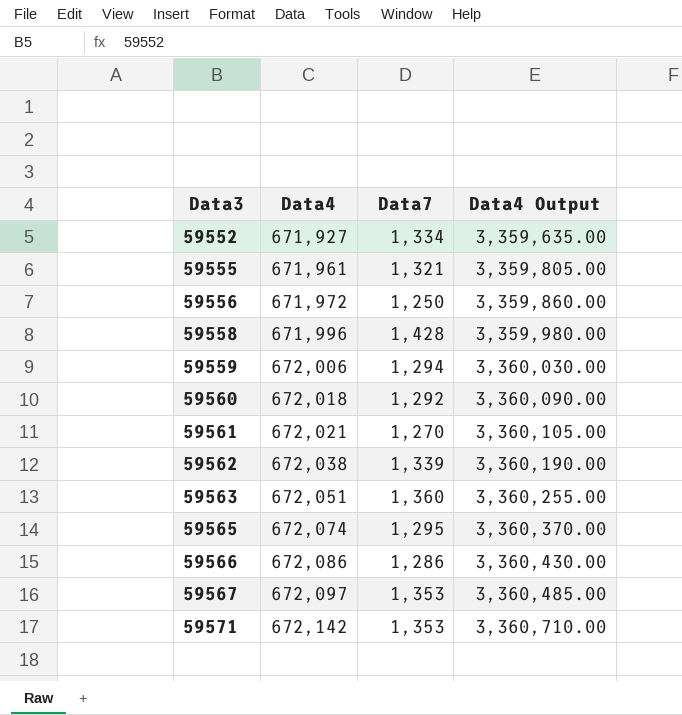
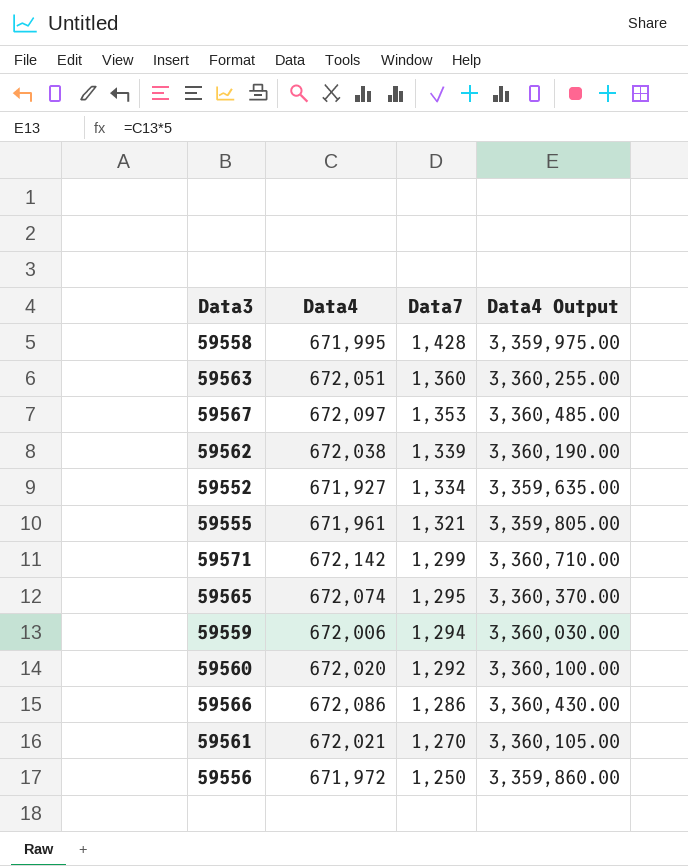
row order: Data3 ascending -> Data7 descending
59558 | Data4: 671,996 -> 671,995
59558 | Data4 Output: 3,359,980.00 -> 3,359,975.00
59571 | Data7: 1,353 -> 1,299
59560 | Data4: 672,018 -> 672,020
59560 | Data4 Output: 3,360,090.00 -> 3,360,100.00

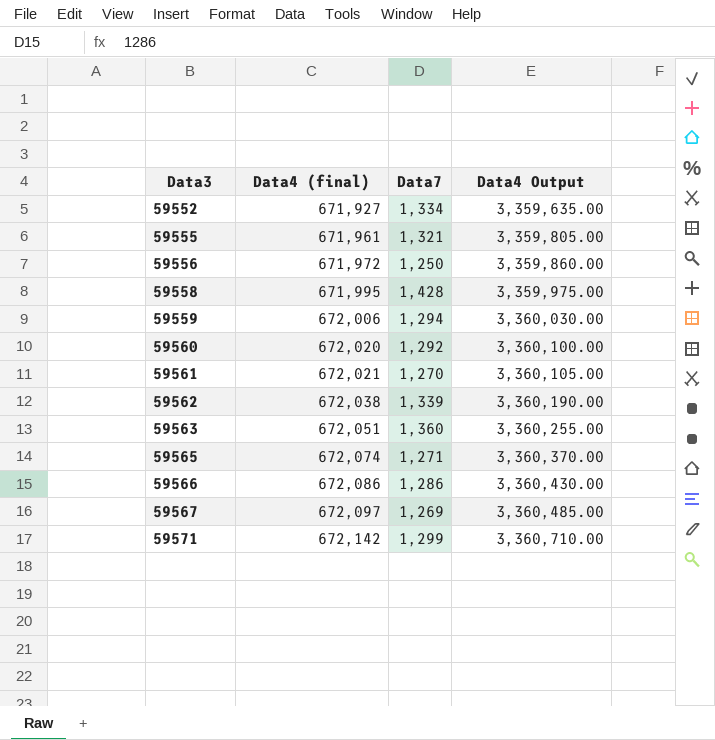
row order: Data7 descending -> Data3 ascending
column name: Data4 -> Data4 (final)
59565 | Data7: 1,295 -> 1,271
59567 | Data7: 1,353 -> 1,269

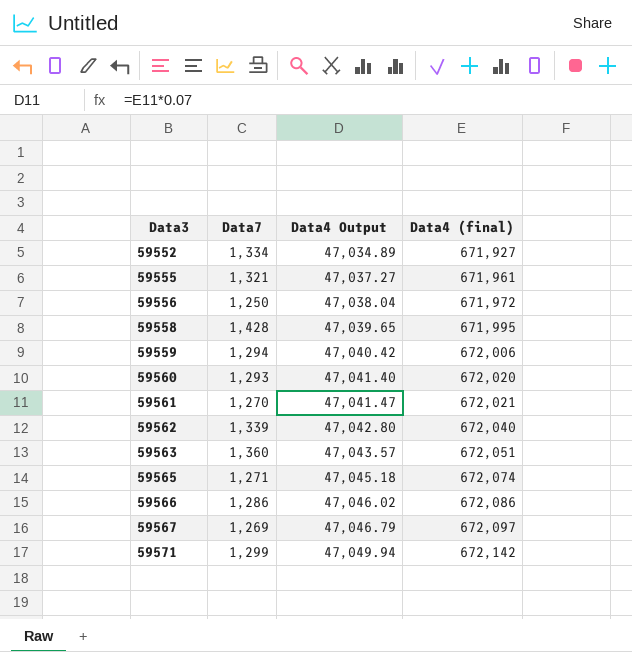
column Data4 Output | formula: [Data4 (final)] * 5 -> [Data4 (final)] * 0.07
column Data4 (final) | position: 2 -> 4
59560 | Data7: 1,292 -> 1,293
59562 | Data4 (final): 672,038 -> 672,040

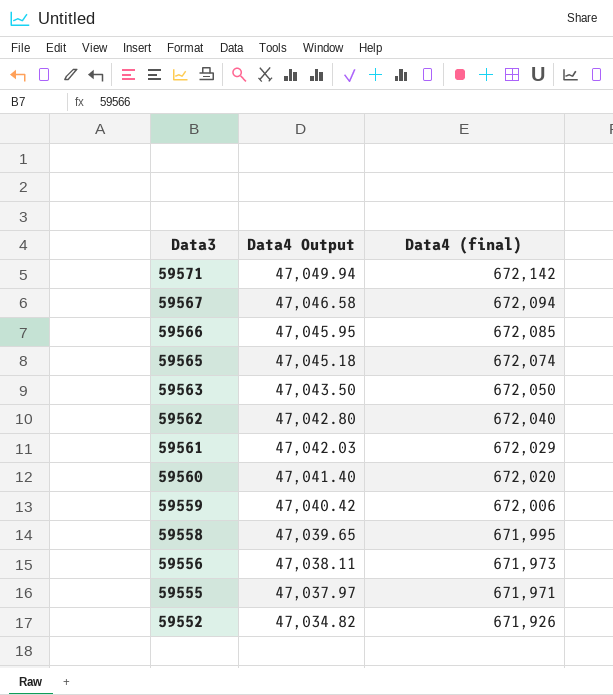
row order: Data3 ascending -> Data3 descending
column Data7 | position: 2 -> none
59567 | Data4 Output: 47,046.79 -> 47,046.58
59567 | Data4 (final): 672,097 -> 672,094
59566 | Data4 Output: 47,046.02 -> 47,045.95
59566 | Data4 (final): 672,086 -> 672,085
59563 | Data4 Output: 47,043.57 -> 47,043.50
59563 | Data4 (final): 672,051 -> 672,050
59561 | Data4 Output: 47,041.47 -> 47,042.03
59561 | Data4 (final): 672,021 -> 672,029
59556 | Data4 Output: 47,038.04 -> 47,038.11
59556 | Data4 (final): 671,972 -> 671,973
59555 | Data4 Output: 47,037.27 -> 47,037.97
59555 | Data4 (final): 671,961 -> 671,971
59552 | Data4 Output: 47,034.89 -> 47,034.82
59552 | Data4 (final): 671,927 -> 671,926

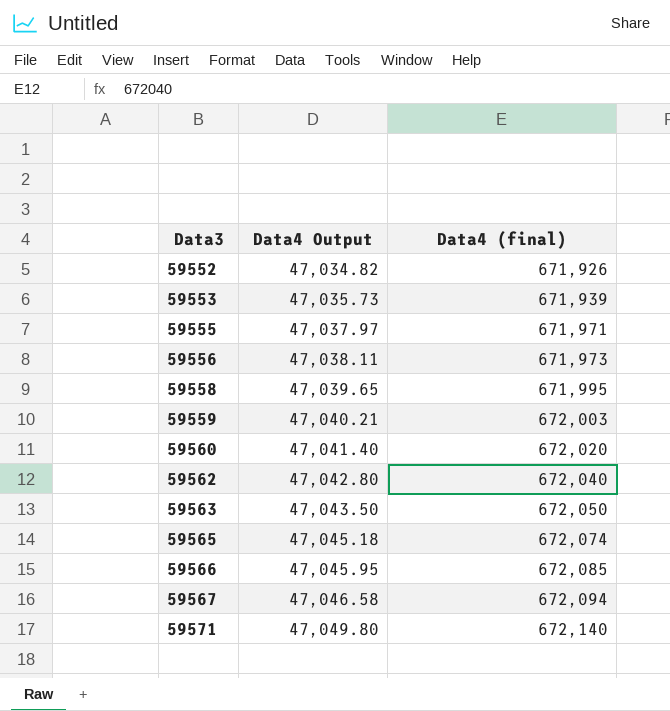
row order: Data3 descending -> Data3 ascending
row 59561: 47,042.03 | 672,029 -> none
row 59553: none -> 47,035.73 | 671,939
59559 | Data4 Output: 47,040.42 -> 47,040.21
59559 | Data4 (final): 672,006 -> 672,003
59571 | Data4 Output: 47,049.94 -> 47,049.80
59571 | Data4 (final): 672,142 -> 672,140

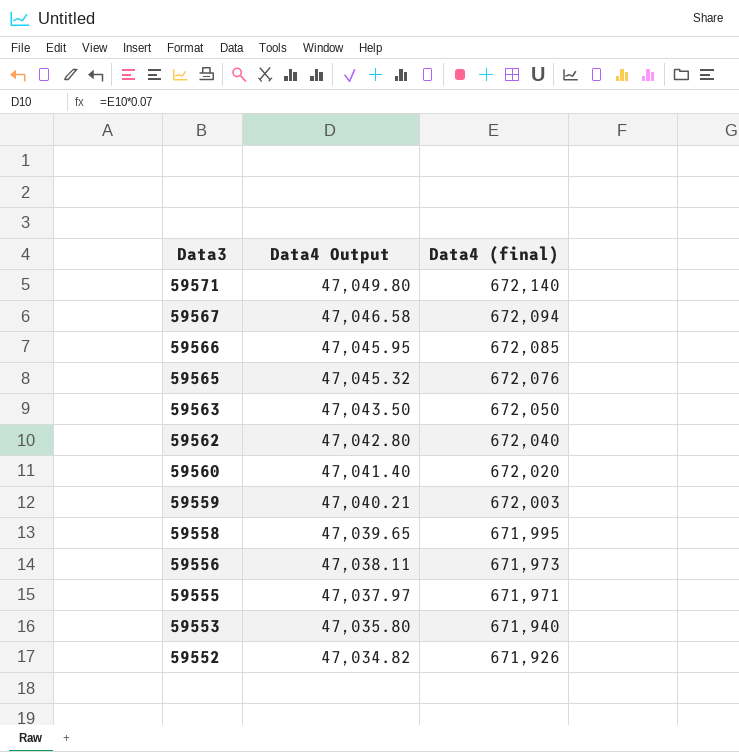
row order: Data3 ascending -> Data3 descending
59565 | Data4 Output: 47,045.18 -> 47,045.32
59565 | Data4 (final): 672,074 -> 672,076
59553 | Data4 Output: 47,035.73 -> 47,035.80
59553 | Data4 (final): 671,939 -> 671,940

